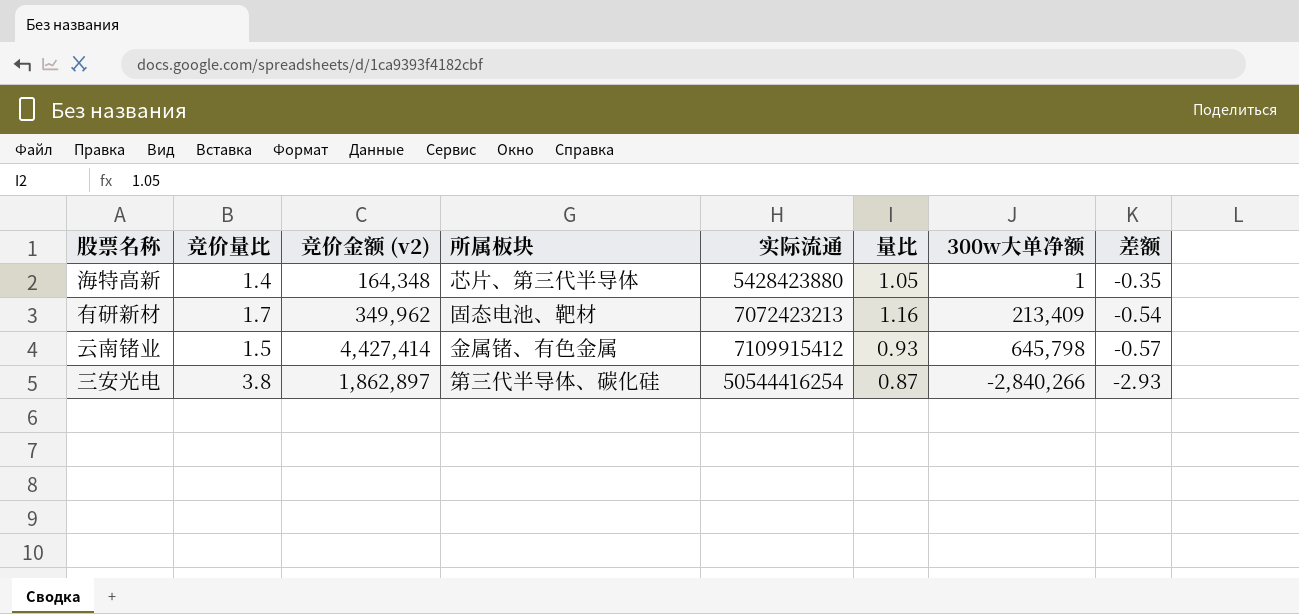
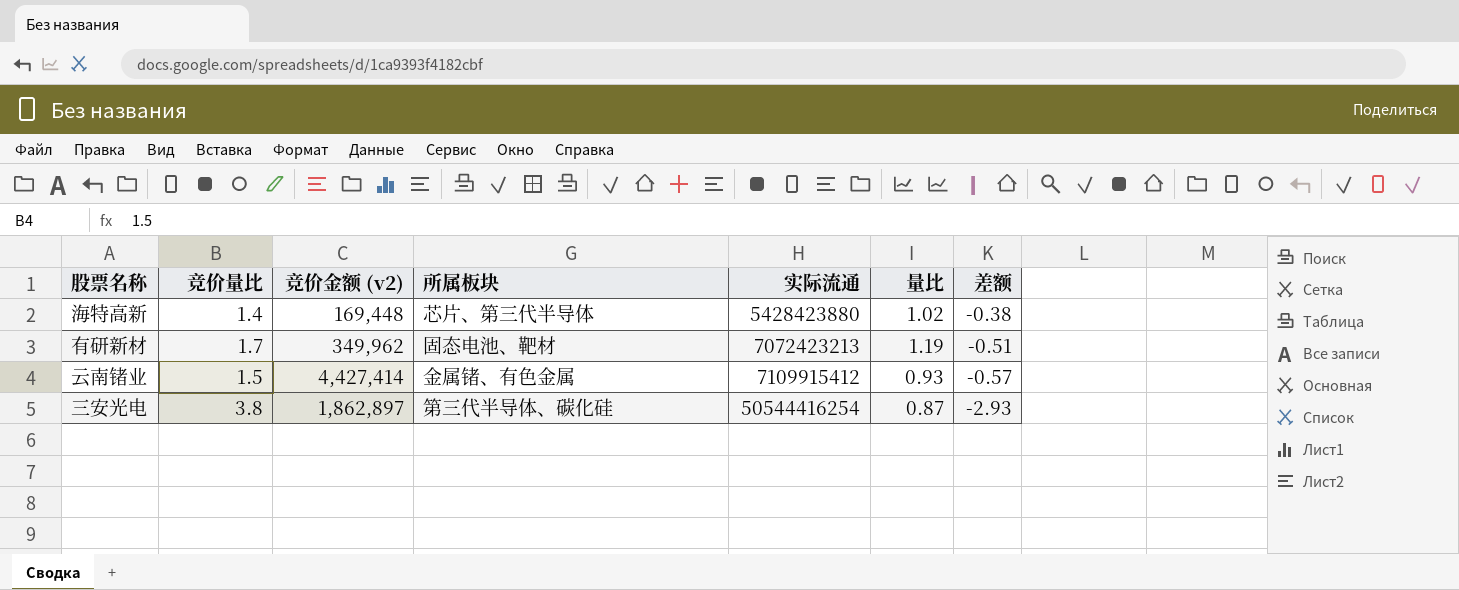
column 300w大单净额 | position: 7 -> none
海特高新 | 竞价金额 (v2): 164,348 -> 169,448
海特高新 | 量比: 1.05 -> 1.02
海特高新 | 差额: -0.35 -> -0.38
有研新材 | 量比: 1.16 -> 1.19
有研新材 | 差额: -0.54 -> -0.51

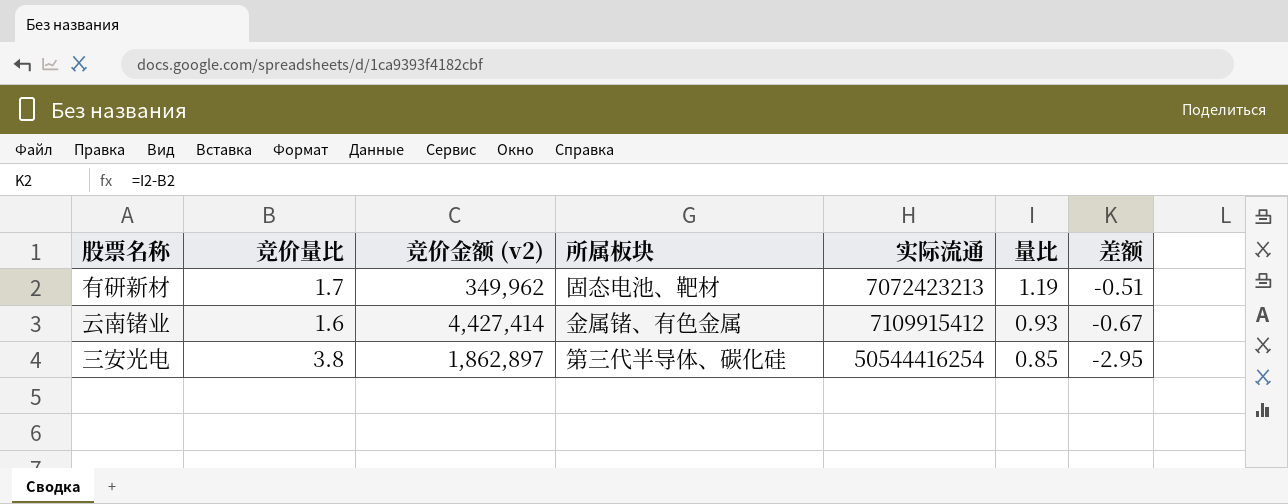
row 海特高新: 1.4 | 169,448 | 芯片、第三代半导体 | 5428423880 | 1.02 | -0.38 -> none
云南锗业 | 竞价量比: 1.5 -> 1.6
云南锗业 | 差额: -0.57 -> -0.67
三安光电 | 量比: 0.87 -> 0.85
三安光电 | 差额: -2.93 -> -2.95

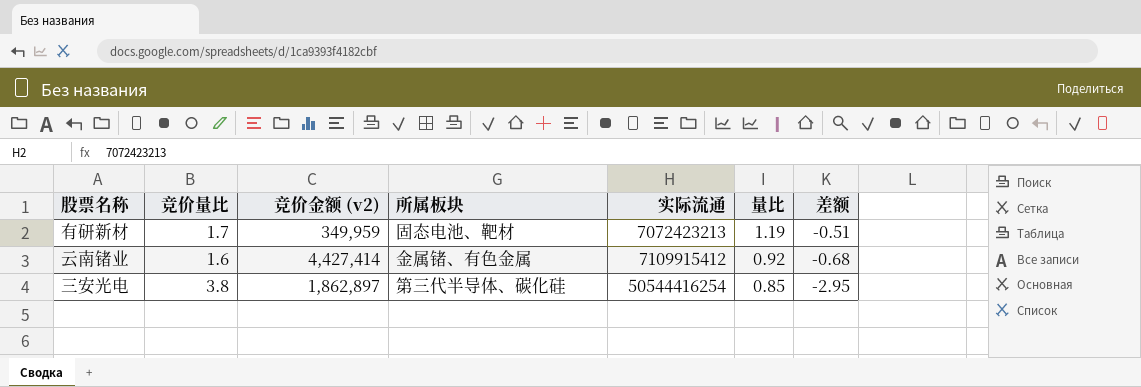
有研新材 | 竞价金额 (v2): 349,962 -> 349,959
云南锗业 | 量比: 0.93 -> 0.92
云南锗业 | 差额: -0.67 -> -0.68

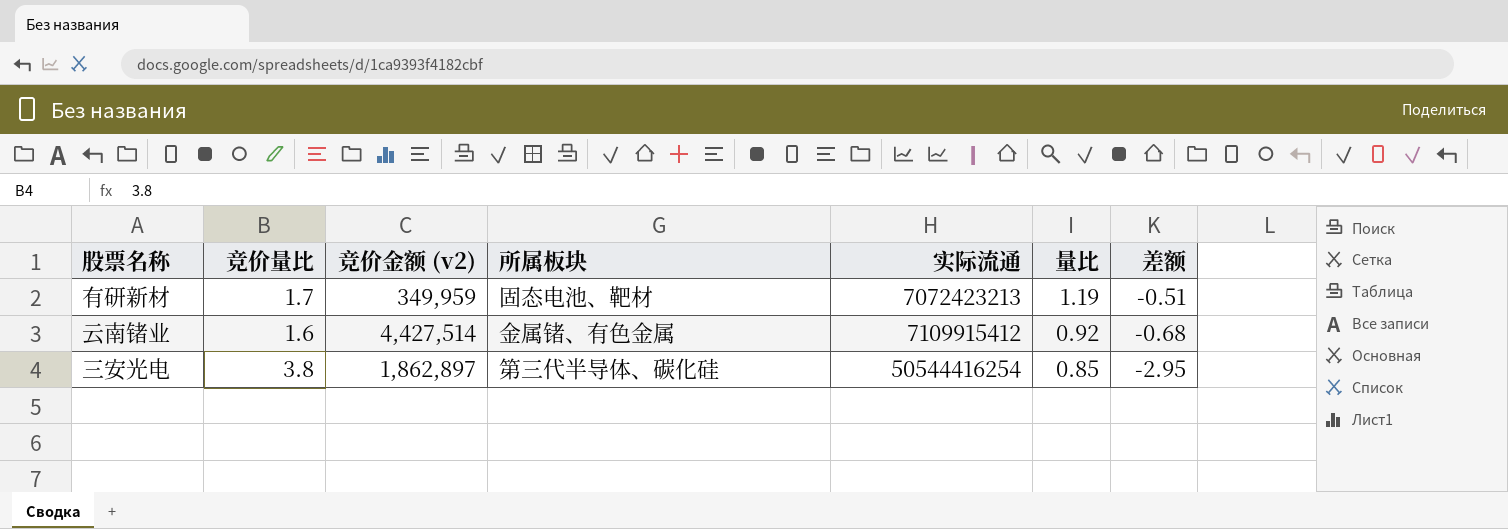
云南锗业 | 竞价金额 (v2): 4,427,414 -> 4,427,514

